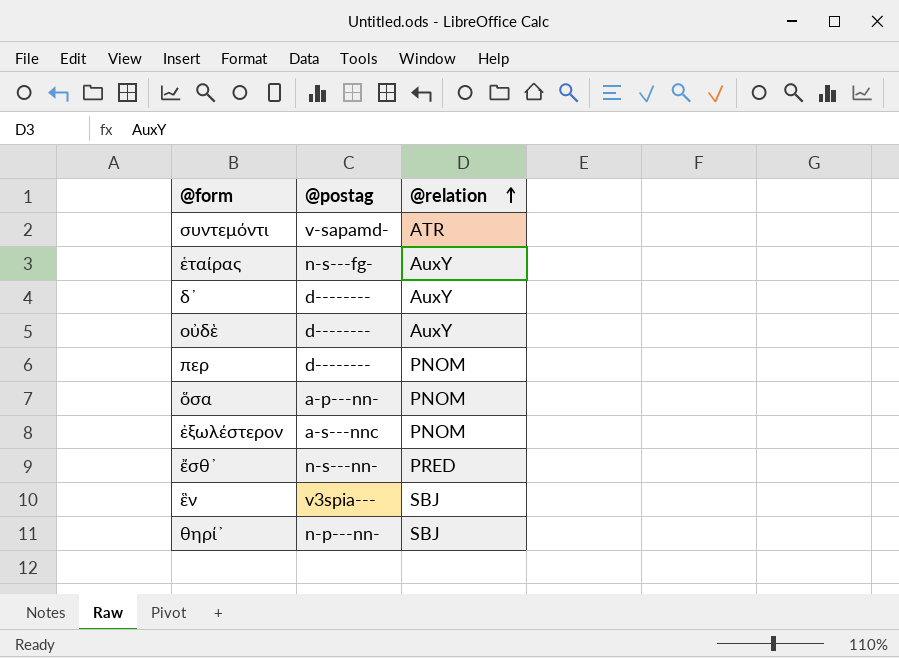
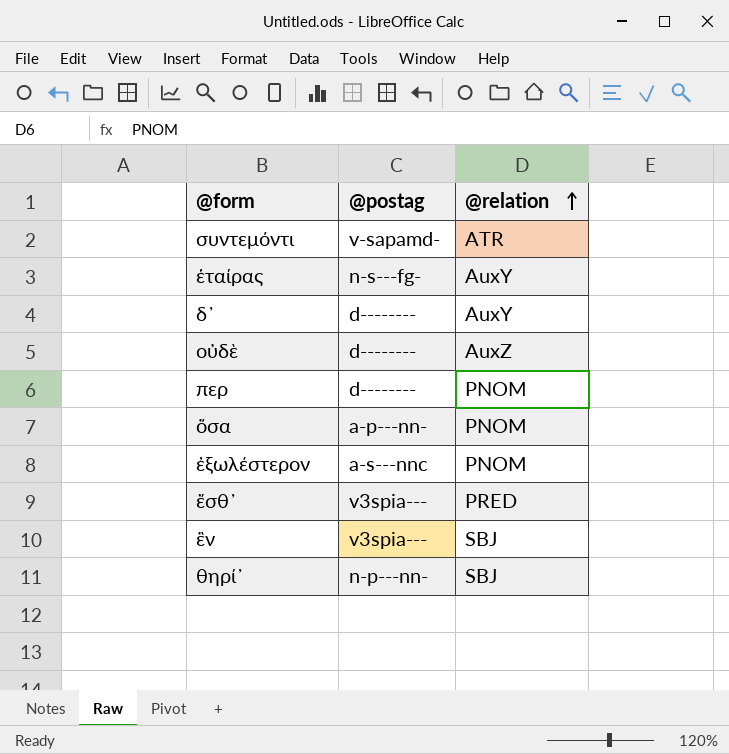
οὐδὲ | @relation: AuxY -> AuxZ
ἔσθ᾽ | @postag: n-s---nn- -> v3spia---

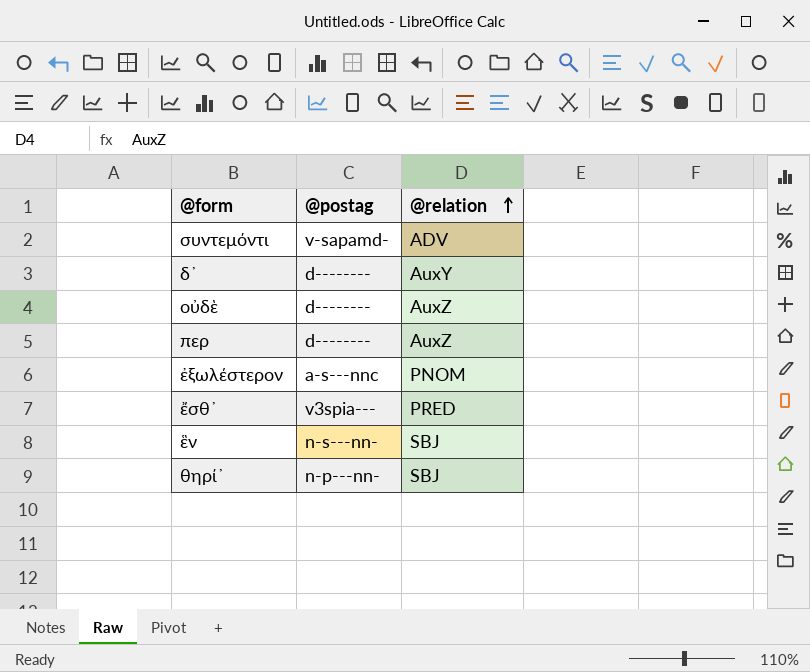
row ἑταίρας: n-s---fg- | AuxY -> none
row ὅσα: a-p---nn- | PNOM -> none
συντεμόντι | @relation: ATR -> ADV
περ | @relation: PNOM -> AuxZ
ἓν | @postag: v3spia--- -> n-s---nn-

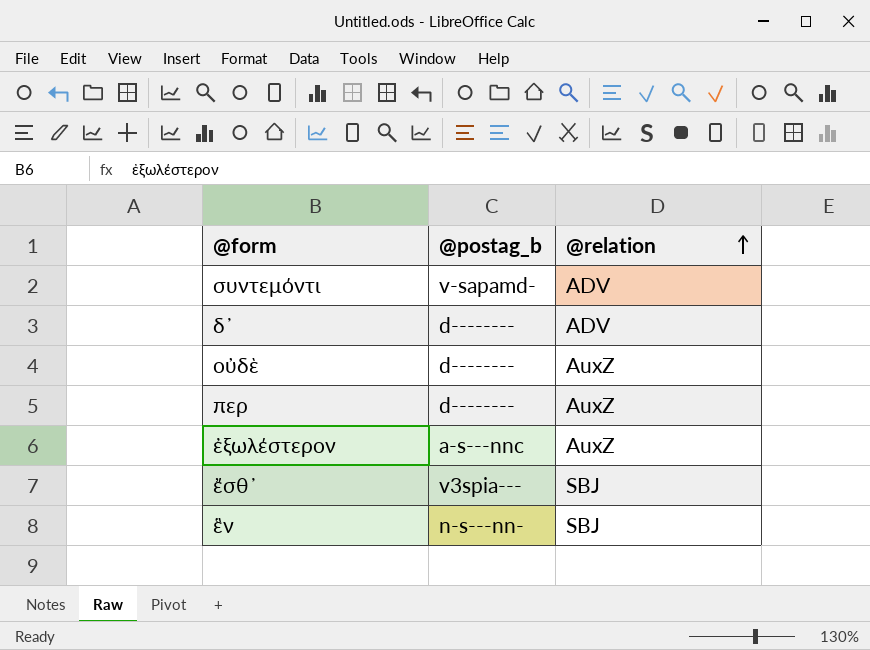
column name: @postag -> @postag_b
row θηρί᾽: n-p---nn- | SBJ -> none
δ᾽ | @relation: AuxY -> ADV
ἐξωλέστερον | @relation: PNOM -> AuxZ
ἔσθ᾽ | @relation: PRED -> SBJ

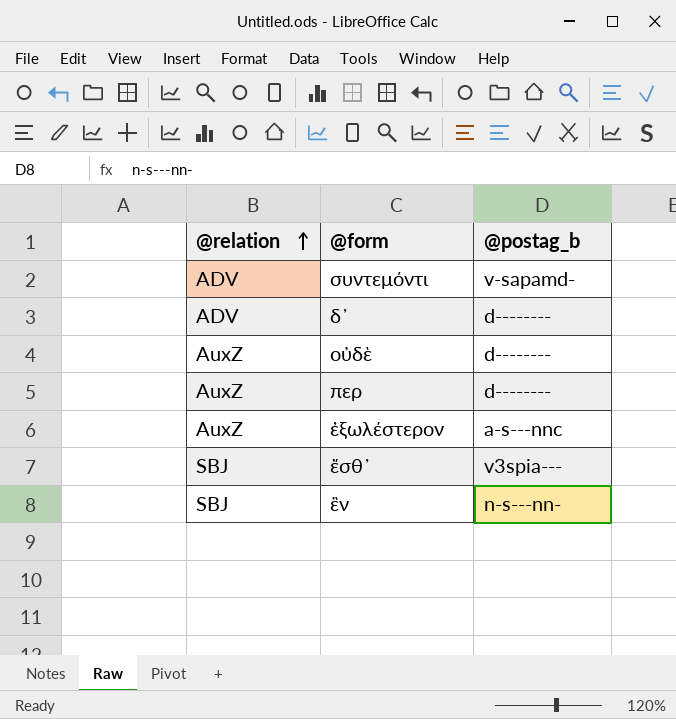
column @relation | position: 3 -> 1

